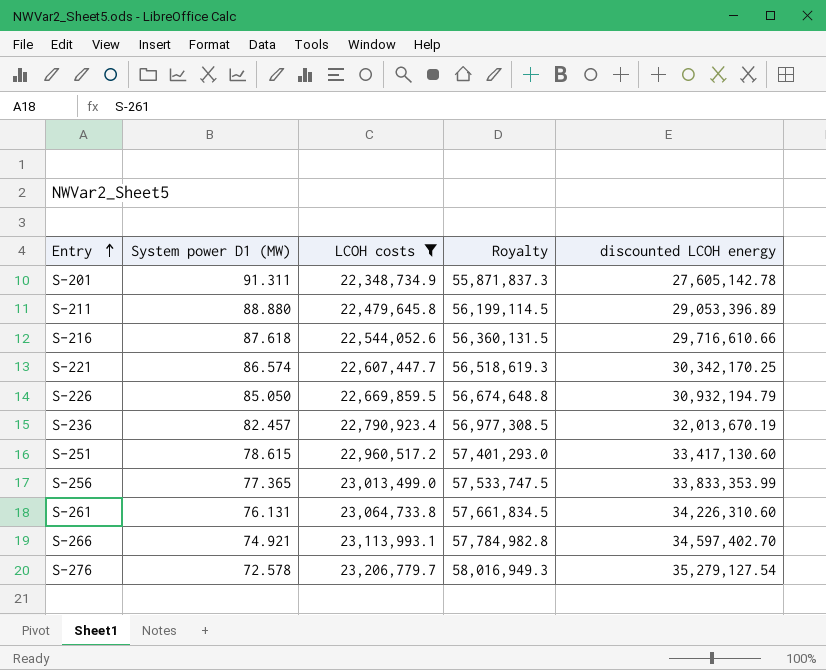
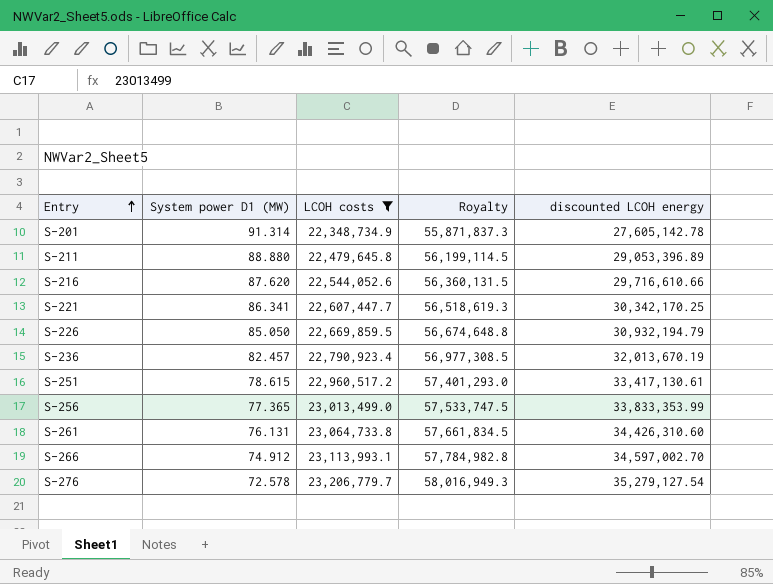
S-201 | System power D1 (MW): 91.311 -> 91.314
S-216 | System power D1 (MW): 87.618 -> 87.620
S-221 | System power D1 (MW): 86.574 -> 86.341
S-251 | discounted LCOH energy: 33,417,130.60 -> 33,417,130.61
S-261 | discounted LCOH energy: 34,226,310.60 -> 34,426,310.60
S-266 | System power D1 (MW): 74.921 -> 74.912
S-266 | discounted LCOH energy: 34,597,402.70 -> 34,597,002.70

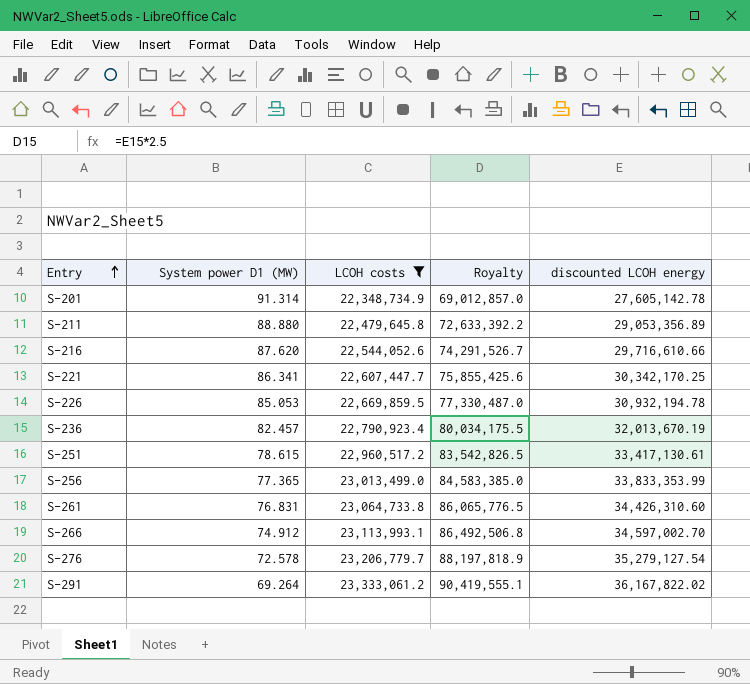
column Royalty | formula: [LCOH costs] * 2.5 -> [discounted LCOH energy] * 2.5
S-211 | discounted LCOH energy: 29,053,396.89 -> 29,053,356.89
S-226 | System power D1 (MW): 85.050 -> 85.053
S-226 | discounted LCOH energy: 30,932,194.79 -> 30,932,194.78
S-261 | System power D1 (MW): 76.131 -> 76.831
row S-291: none -> 69.264 | 23,333,061.2 | 90,419,555.1 | 36,167,822.02

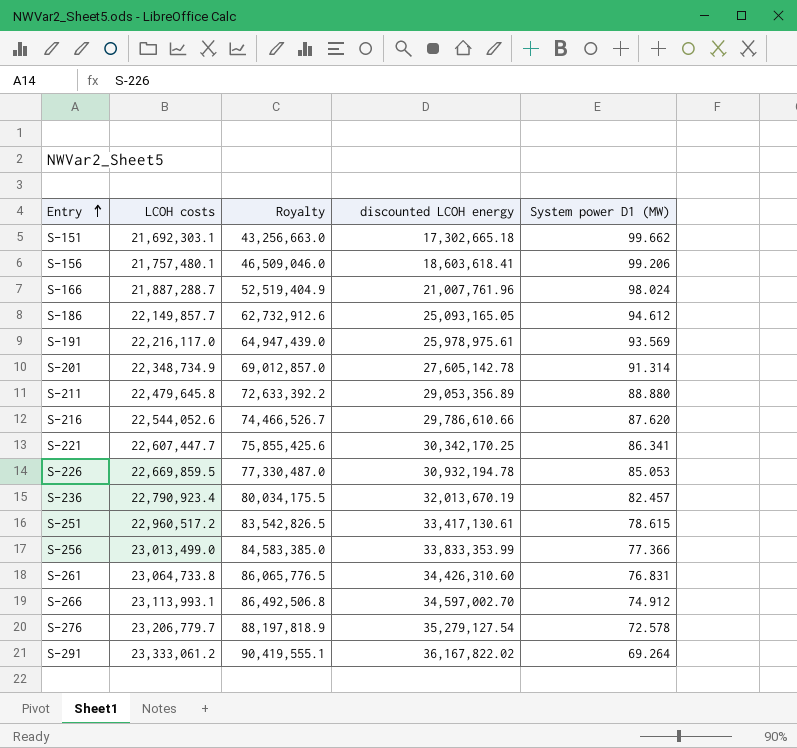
filter: LCOH costs >= 22,348,734.9 -> none
column System power D1 (MW) | position: 2 -> 5
S-216 | Royalty: 74,291,526.7 -> 74,466,526.7
S-216 | discounted LCOH energy: 29,716,610.66 -> 29,786,610.66
S-256 | System power D1 (MW): 77.365 -> 77.366

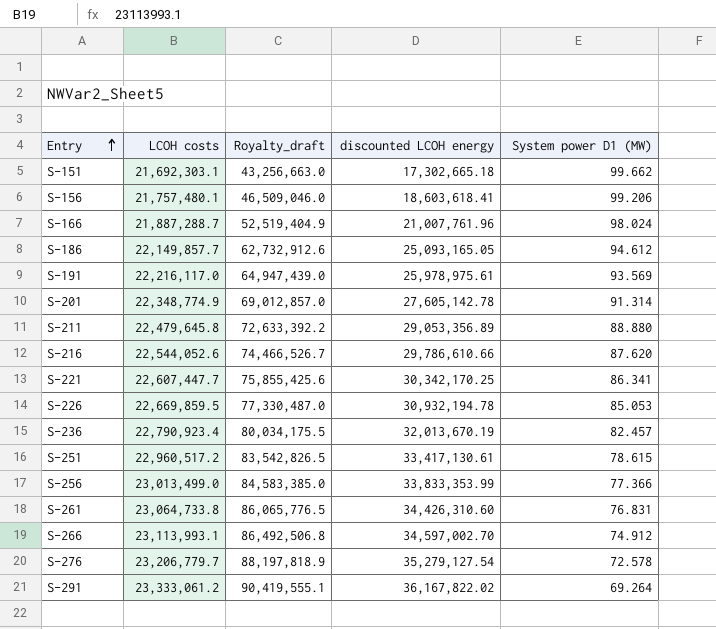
column name: Royalty -> Royalty_draft
S-201 | LCOH costs: 22,348,734.9 -> 22,348,774.9

